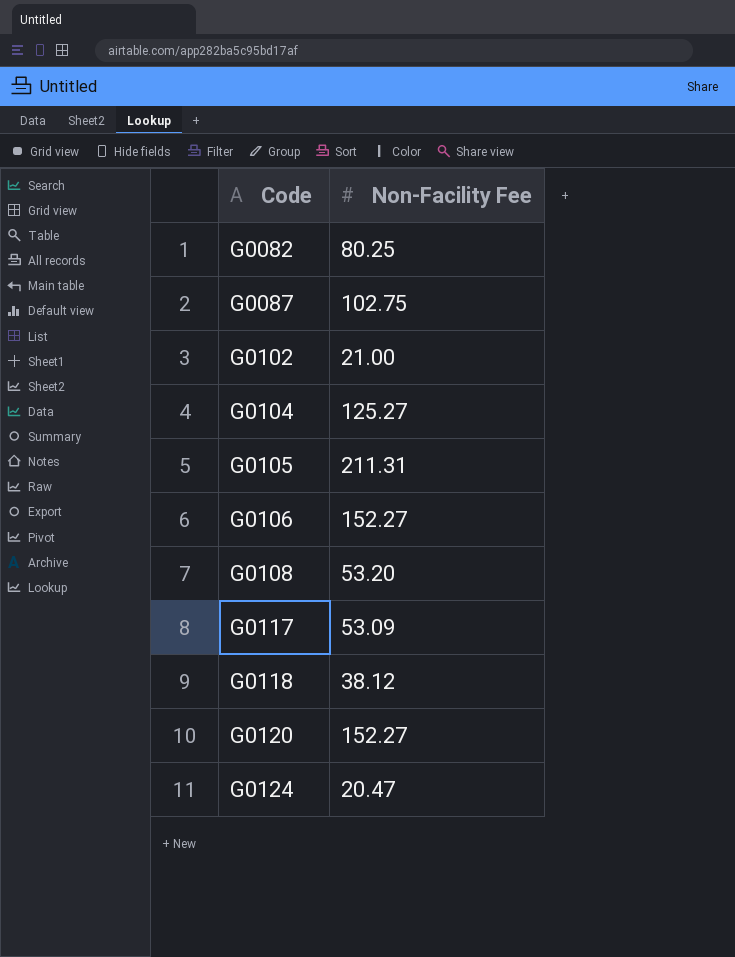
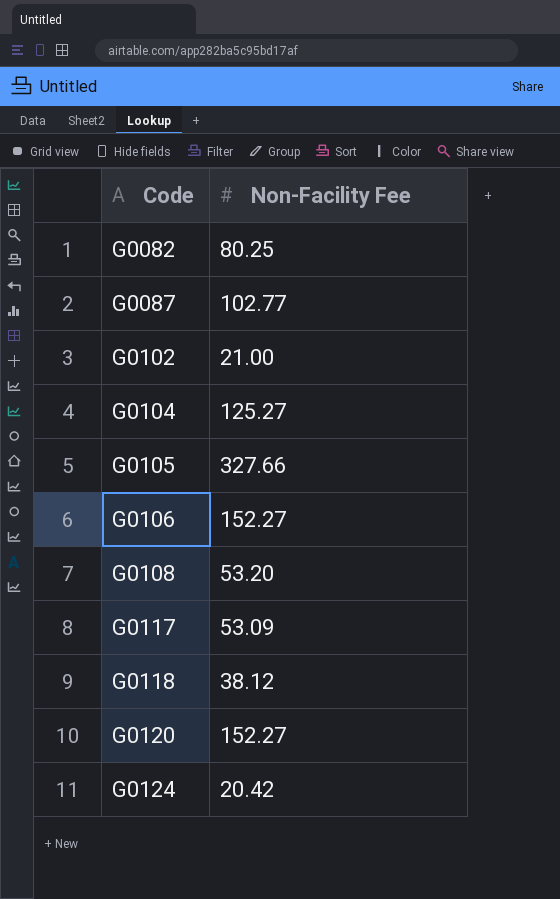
G0087 | Non-Facility Fee: 102.75 -> 102.77
G0105 | Non-Facility Fee: 211.31 -> 327.66
G0124 | Non-Facility Fee: 20.47 -> 20.42

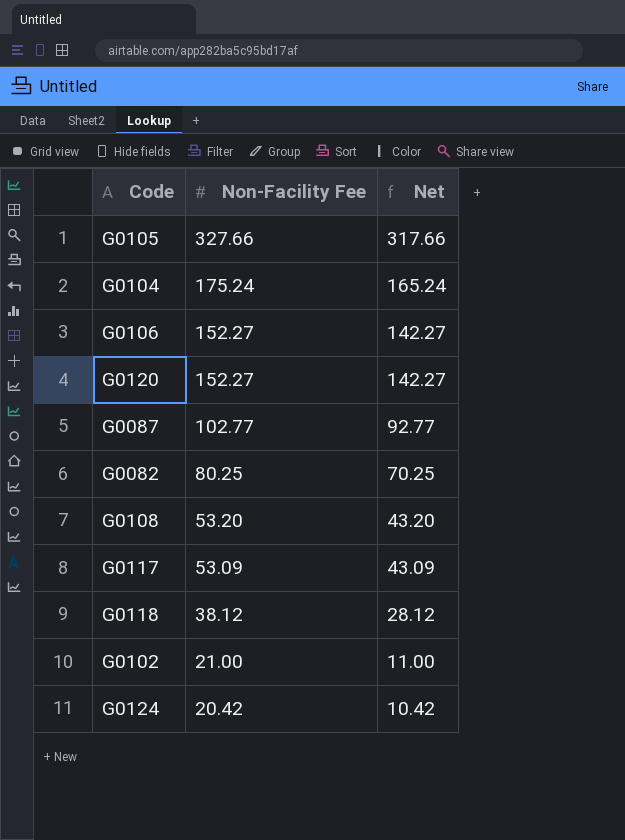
row order: Code ascending -> Non-Facility Fee descending
column Net | formula: none -> [Non-Facility Fee] - 10
G0104 | Non-Facility Fee: 125.27 -> 175.24

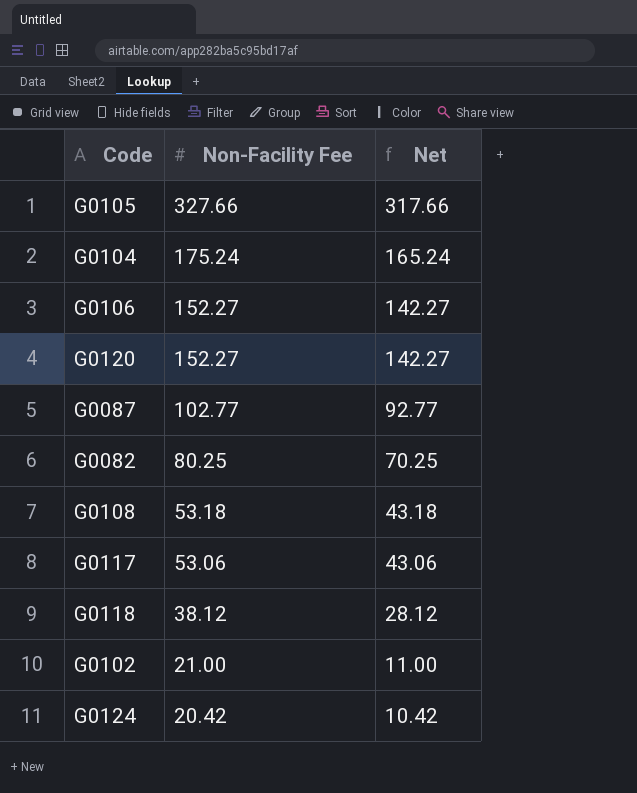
G0108 | Non-Facility Fee: 53.20 -> 53.18
G0108 | Net: 43.20 -> 43.18
G0117 | Non-Facility Fee: 53.09 -> 53.06
G0117 | Net: 43.09 -> 43.06

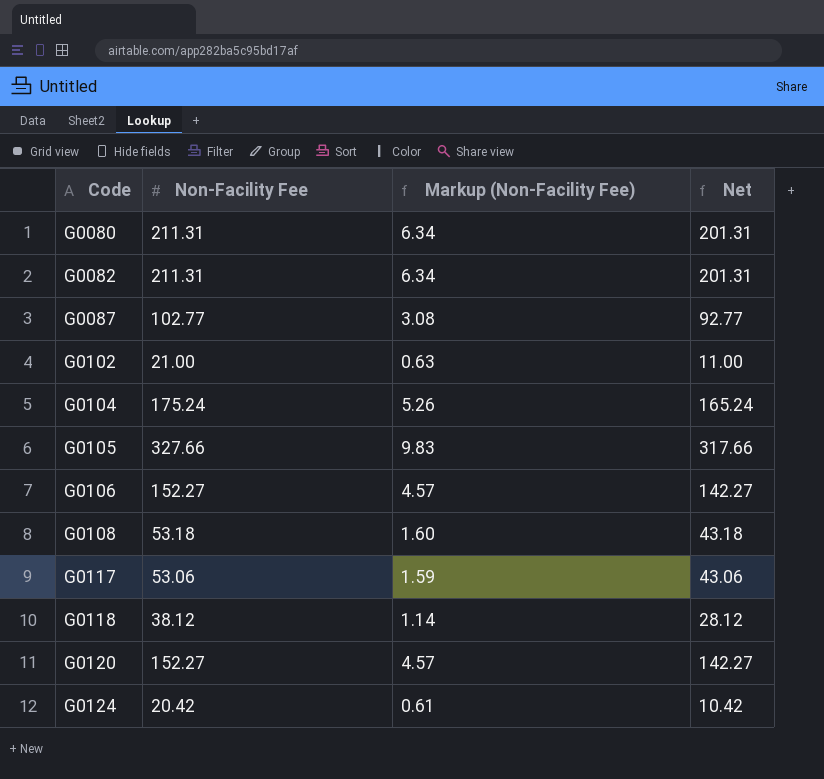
row order: Non-Facility Fee descending -> Code ascending
column Markup (Non-Facility Fee) | formula: none -> [Non-Facility Fee] * 0.03
row G0080: none -> 211.31 | 6.34 | 201.31
G0082 | Non-Facility Fee: 80.25 -> 211.31
G0082 | Net: 70.25 -> 201.31

